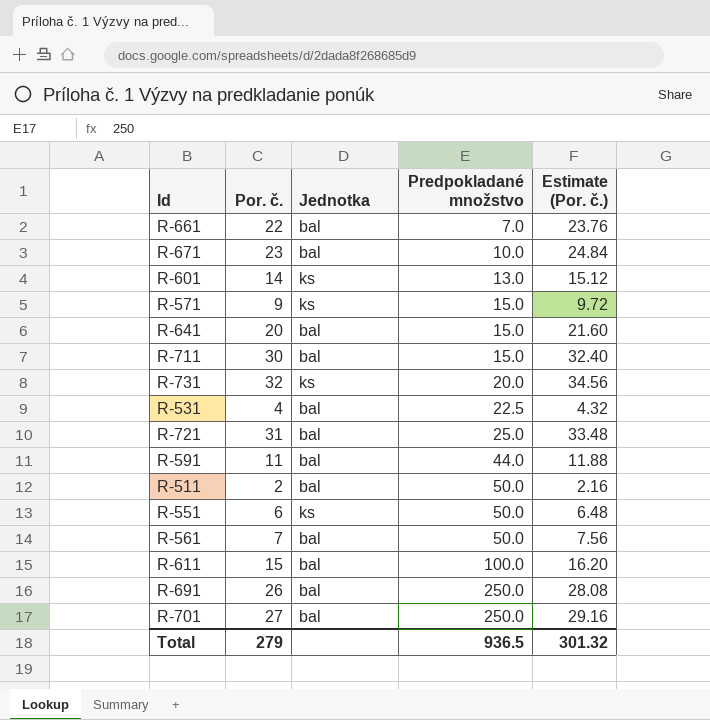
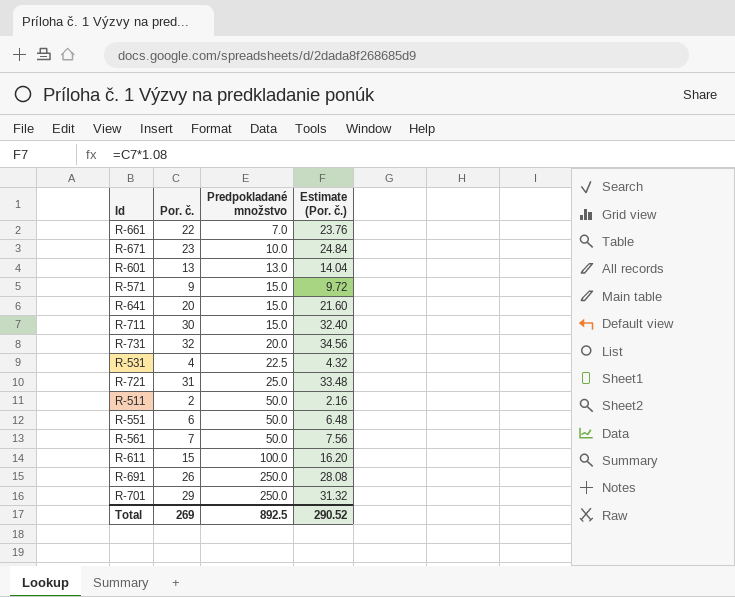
column Jednotka | position: 3 -> none
row R-591: 11 | bal | 44.0 | 11.88 -> none
R-601 | Por. č.: 14 -> 13
R-601 | Estimate (Por. č.): 15.12 -> 14.04
R-701 | Por. č.: 27 -> 29
R-701 | Estimate (Por. č.): 29.16 -> 31.32
Total | Por. č.: 279 -> 269
Total | Predpokladané množstvo: 936.5 -> 892.5
Total | Estimate (Por. č.): 301.32 -> 290.52

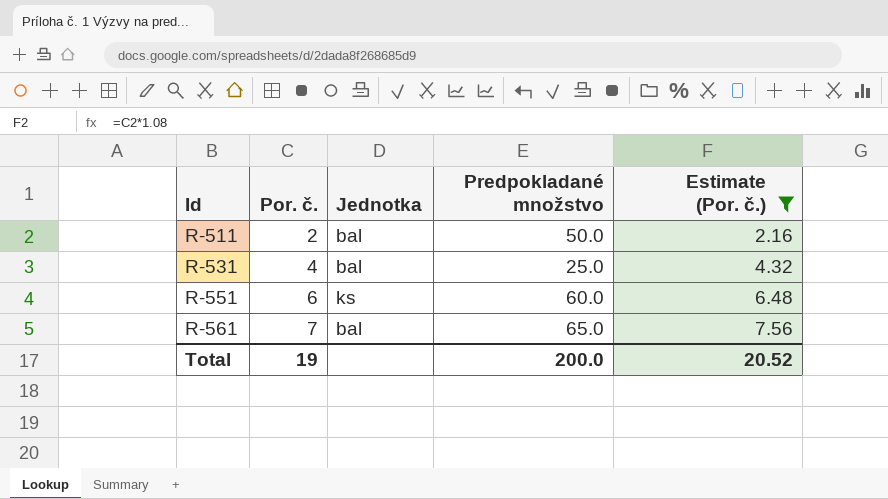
filter: none -> Estimate (Por. č.) <= 7.56
row order: Predpokladané množstvo ascending -> Id ascending
column Jednotka | position: none -> 3
R-531 | Predpokladané množstvo: 22.5 -> 25.0
R-551 | Predpokladané množstvo: 50.0 -> 60.0
R-561 | Predpokladané množstvo: 50.0 -> 65.0
Total | Por. č.: 269 -> 19
Total | Predpokladané množstvo: 892.5 -> 200.0
Total | Estimate (Por. č.): 290.52 -> 20.52

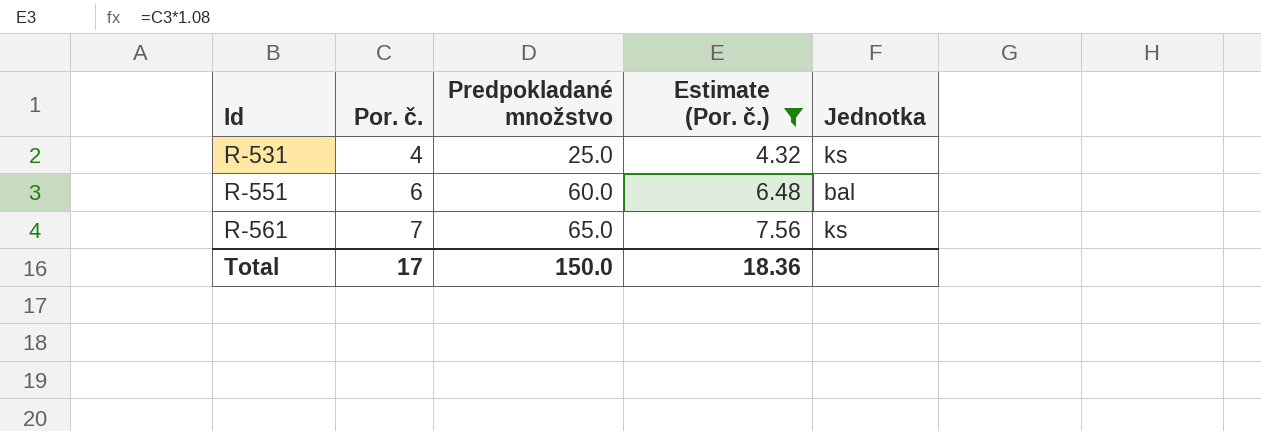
column Jednotka | position: 3 -> 5
row R-511: 2 | bal | 50.0 | 2.16 -> none
R-531 | Jednotka: bal -> ks
R-551 | Jednotka: ks -> bal
R-561 | Jednotka: bal -> ks
Total | Por. č.: 19 -> 17
Total | Predpokladané množstvo: 200.0 -> 150.0
Total | Estimate (Por. č.): 20.52 -> 18.36

